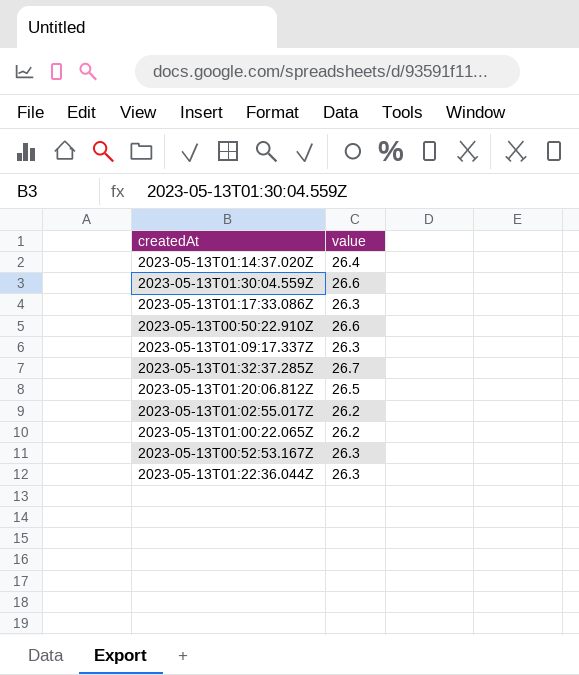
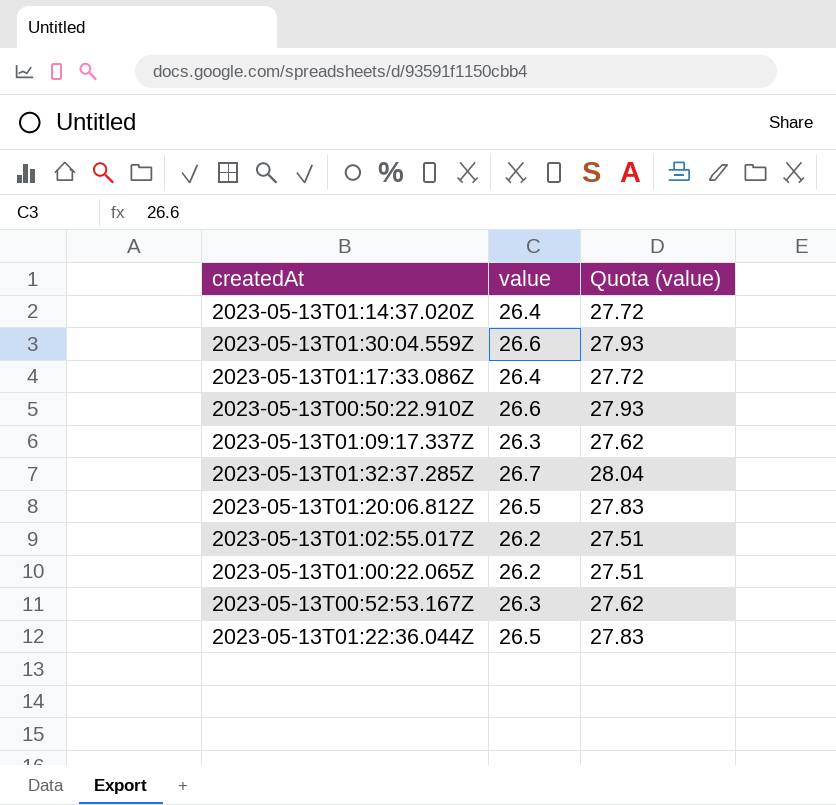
column Quota (value) | formula: none -> [value] * 1.05
2023-05-13T01:17:33.086Z | value: 26.3 -> 26.4
2023-05-13T01:22:36.044Z | value: 26.3 -> 26.5

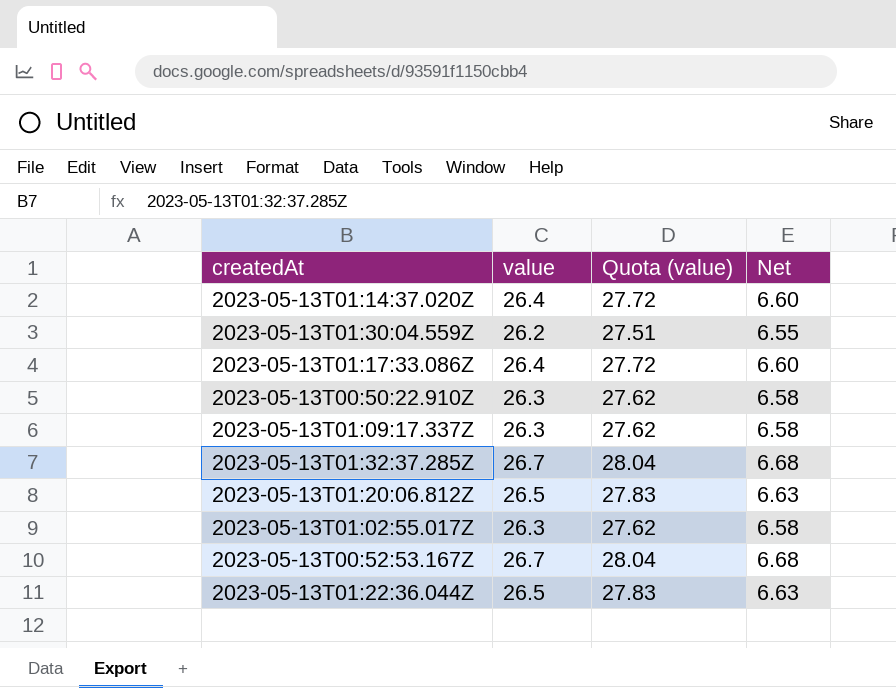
column Net | formula: none -> [value] * 0.25
row 2023-05-13T01:00:22.065Z: 26.2 | 27.51 -> none
2023-05-13T01:30:04.559Z | value: 26.6 -> 26.2
2023-05-13T01:30:04.559Z | Quota (value): 27.93 -> 27.51
2023-05-13T00:50:22.910Z | value: 26.6 -> 26.3
2023-05-13T00:50:22.910Z | Quota (value): 27.93 -> 27.62
2023-05-13T01:02:55.017Z | value: 26.2 -> 26.3
2023-05-13T01:02:55.017Z | Quota (value): 27.51 -> 27.62
2023-05-13T00:52:53.167Z | value: 26.3 -> 26.7
2023-05-13T00:52:53.167Z | Quota (value): 27.62 -> 28.04

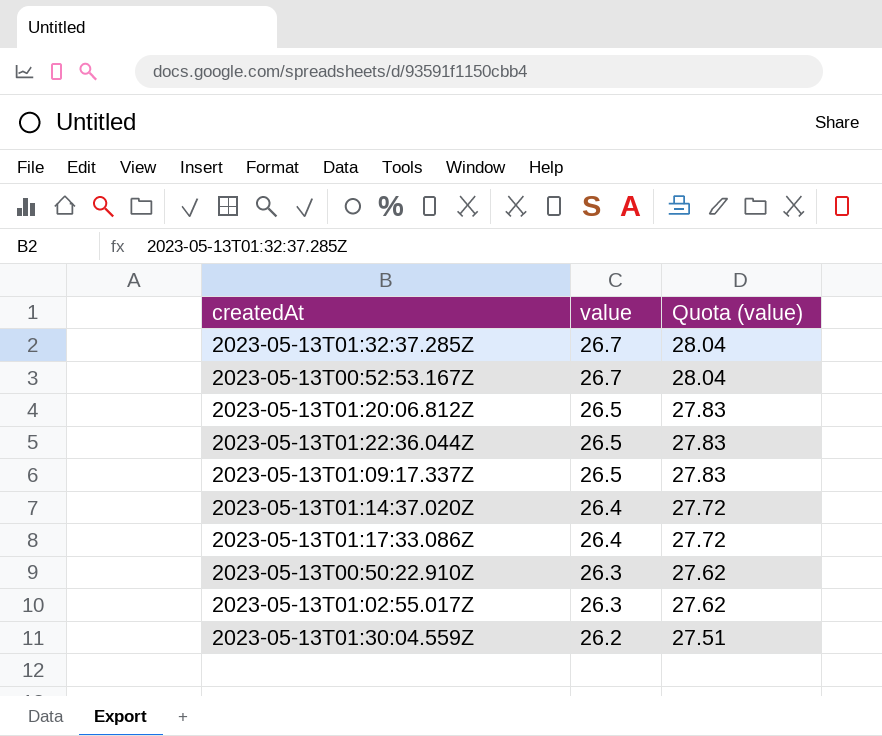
row order: none -> value descending
column Net | formula: [value] * 0.25 -> none
2023-05-13T01:09:17.337Z | value: 26.3 -> 26.5
2023-05-13T01:09:17.337Z | Quota (value): 27.62 -> 27.83

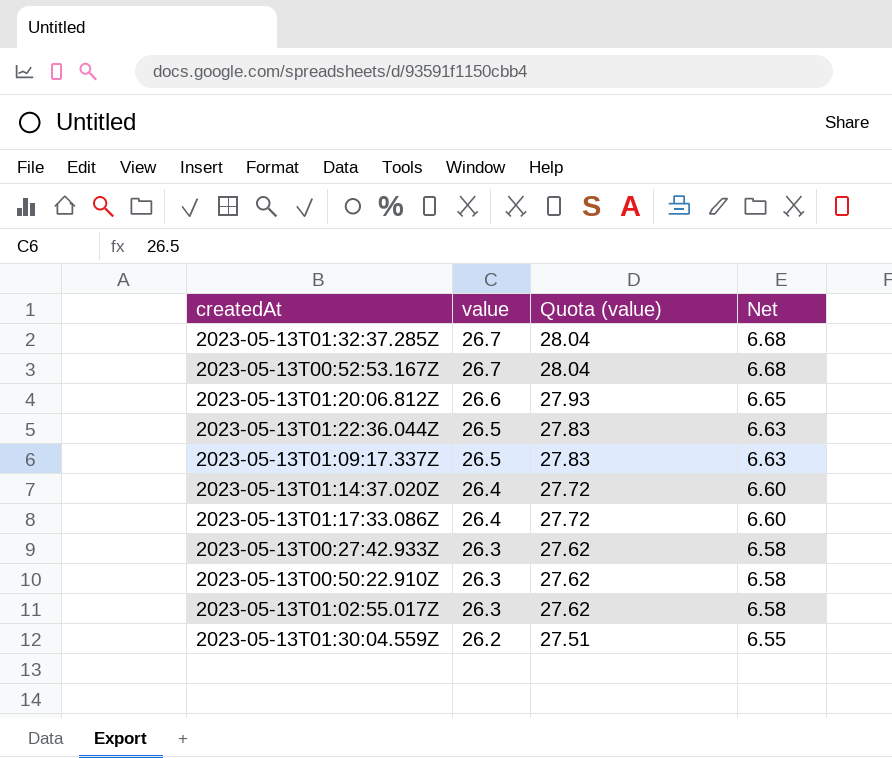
column Net | formula: none -> [value] * 0.25
2023-05-13T01:20:06.812Z | value: 26.5 -> 26.6
2023-05-13T01:20:06.812Z | Quota (value): 27.83 -> 27.93
row 2023-05-13T00:27:42.933Z: none -> 26.3 | 27.62 | 6.58

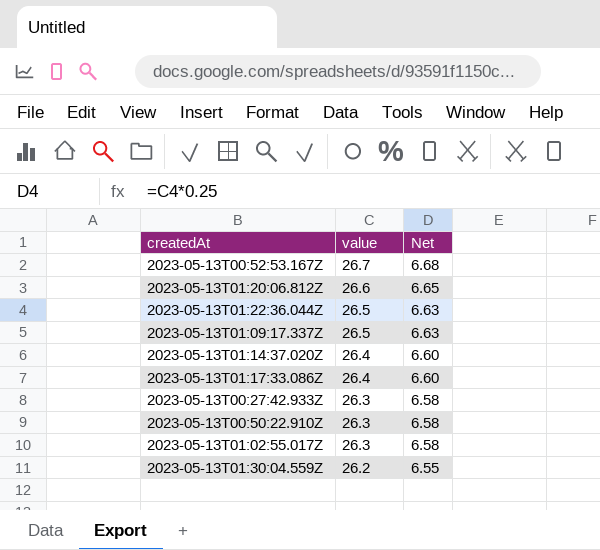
column Quota (value) | formula: [value] * 1.05 -> none
row 2023-05-13T01:32:37.285Z: 26.7 | 28.04 | 6.68 -> none

